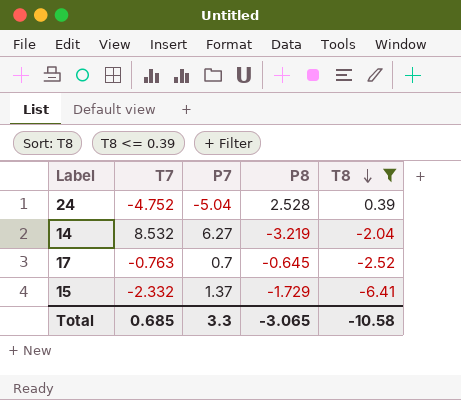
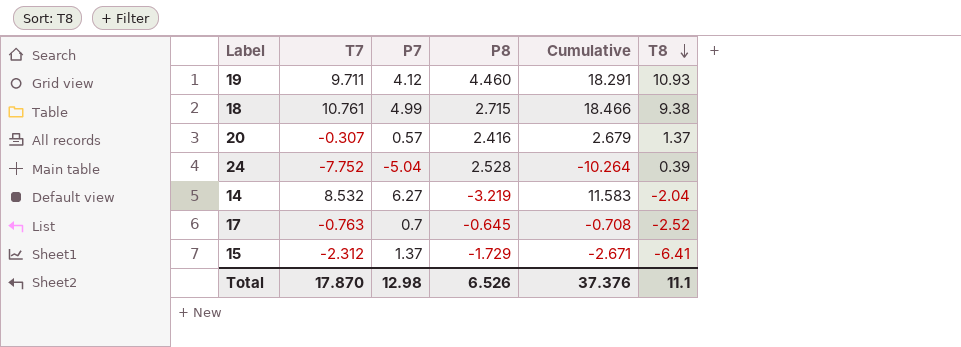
filter: T8 <= 0.39 -> none
column Cumulative | formula: none -> [T7] + [P7] + [P8]
24 | T7: -4.752 -> -7.752
15 | T7: -2.332 -> -2.312
Total | T7: 0.685 -> 17.870
Total | P7: 3.3 -> 12.98
Total | P8: -3.065 -> 6.526
Total | T8: -10.58 -> 11.1

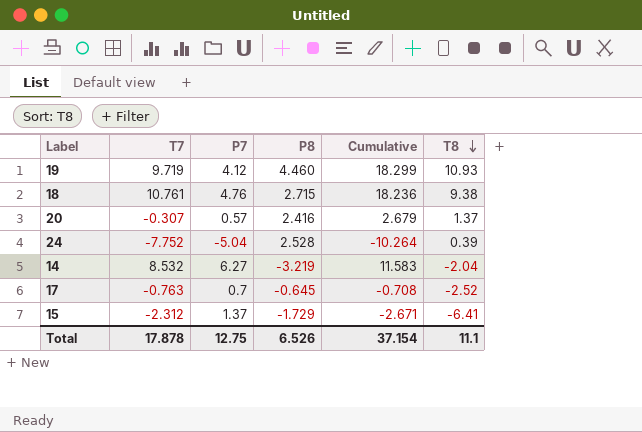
19 | T7: 9.711 -> 9.719
19 | Cumulative: 18.291 -> 18.299
18 | P7: 4.99 -> 4.76
18 | Cumulative: 18.466 -> 18.236
Total | T7: 17.870 -> 17.878
Total | P7: 12.98 -> 12.75
Total | Cumulative: 37.376 -> 37.154

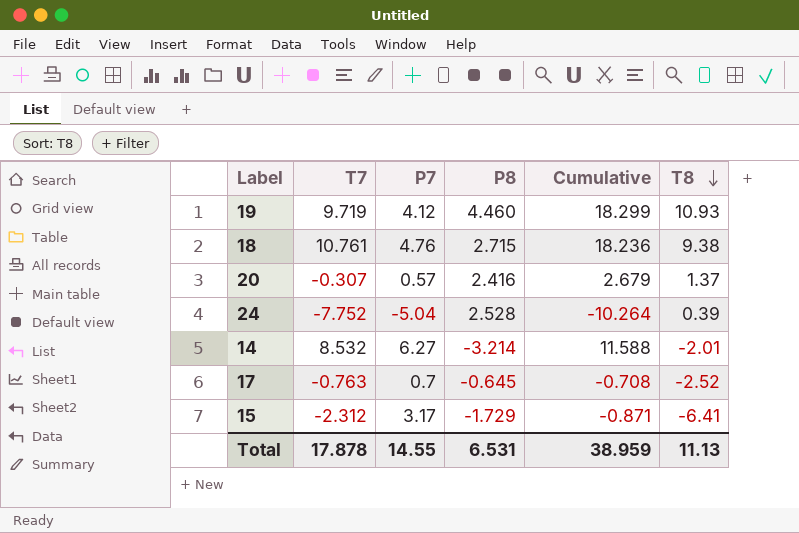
14 | P8: -3.219 -> -3.214
14 | Cumulative: 11.583 -> 11.588
14 | T8: -2.04 -> -2.01
15 | P7: 1.37 -> 3.17
15 | Cumulative: -2.671 -> -0.871
Total | P7: 12.75 -> 14.55
Total | P8: 6.526 -> 6.531
Total | Cumulative: 37.154 -> 38.959
Total | T8: 11.1 -> 11.13

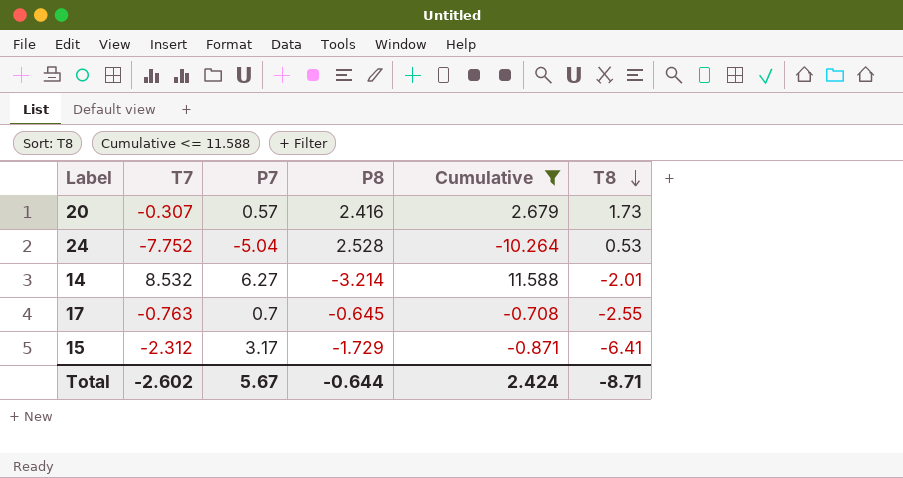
filter: none -> Cumulative <= 11.588
20 | T8: 1.37 -> 1.73
24 | T8: 0.39 -> 0.53
17 | T8: -2.52 -> -2.55
Total | T7: 17.878 -> -2.602
Total | P7: 14.55 -> 5.67
Total | P8: 6.531 -> -0.644
Total | Cumulative: 38.959 -> 2.424
Total | T8: 11.13 -> -8.71

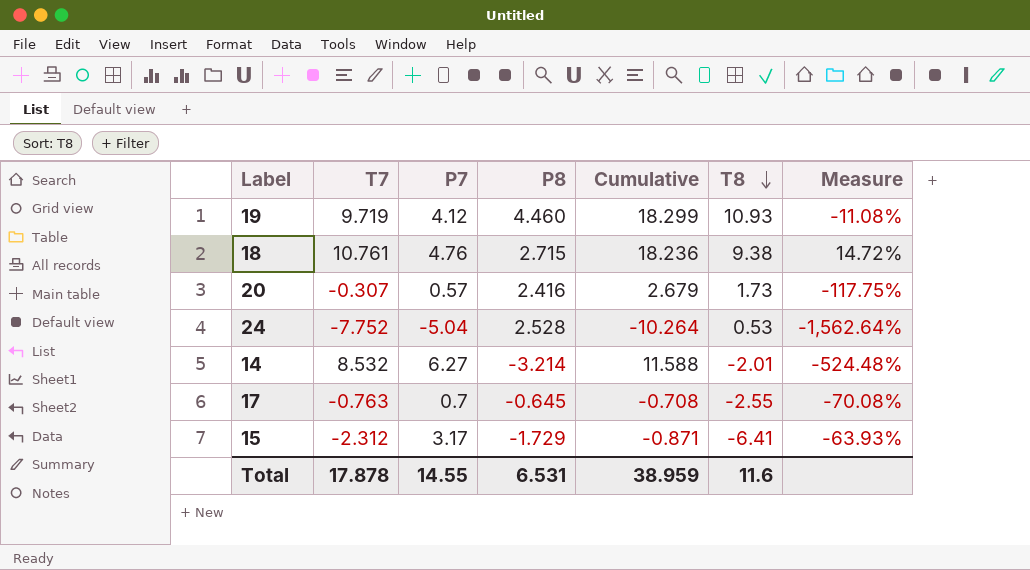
filter: Cumulative <= 11.588 -> none
column Measure | formula: none -> ([T7] - [T8]) / [T8]
Total | T7: -2.602 -> 17.878
Total | P7: 5.67 -> 14.55
Total | P8: -0.644 -> 6.531
Total | Cumulative: 2.424 -> 38.959
Total | T8: -8.71 -> 11.6

